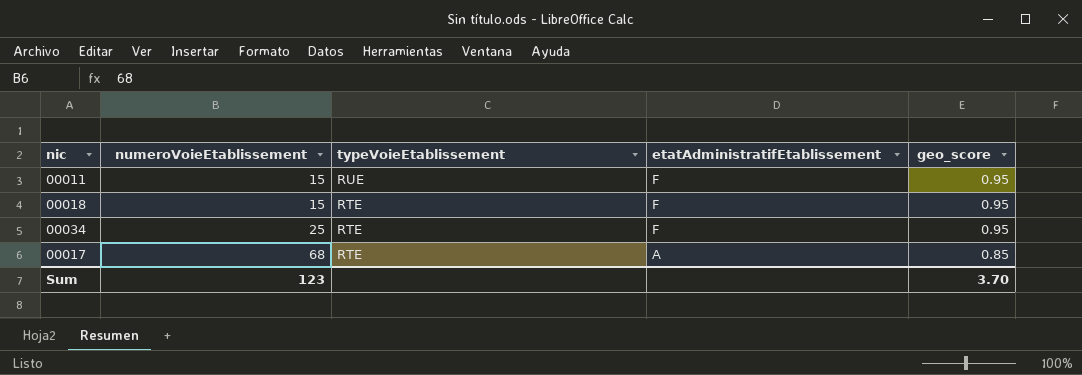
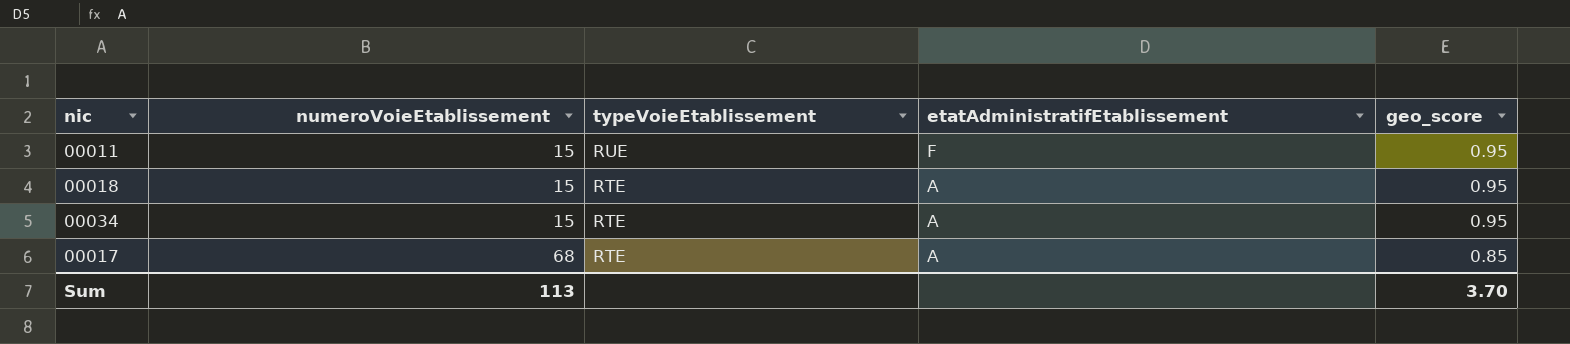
00018 | etatAdministratifEtablissement: F -> A
00034 | numeroVoieEtablissement: 25 -> 15
00034 | etatAdministratifEtablissement: F -> A
Sum | numeroVoieEtablissement: 123 -> 113

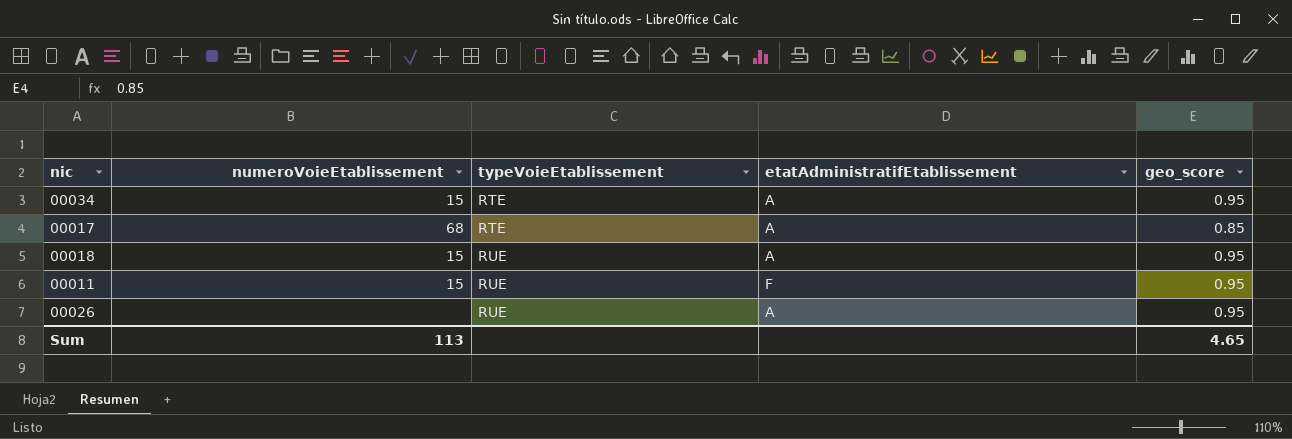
row order: numeroVoieEtablissement ascending -> typeVoieEtablissement ascending
00018 | typeVoieEtablissement: RTE -> RUE
row 00026: none -> none | RUE | A | 0.95
Sum | geo_score: 3.70 -> 4.65

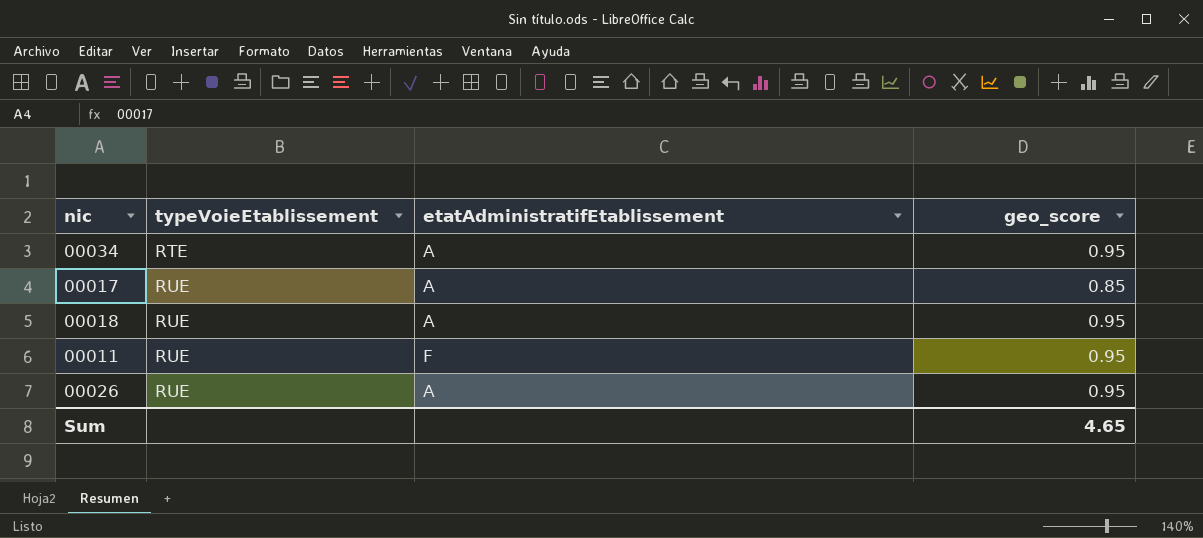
column numeroVoieEtablissement | position: 2 -> none
00017 | typeVoieEtablissement: RTE -> RUE

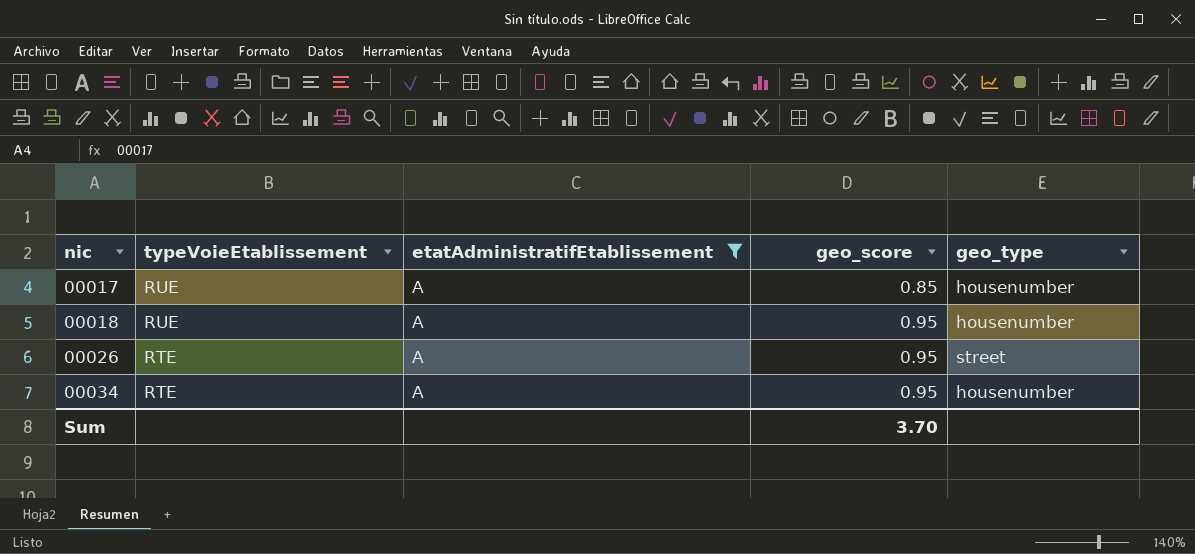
filter: none -> etatAdministratifEtablissement = A
row order: typeVoieEtablissement ascending -> nic ascending
column geo_type | position: none -> 5
00026 | typeVoieEtablissement: RUE -> RTE
Sum | geo_score: 4.65 -> 3.70

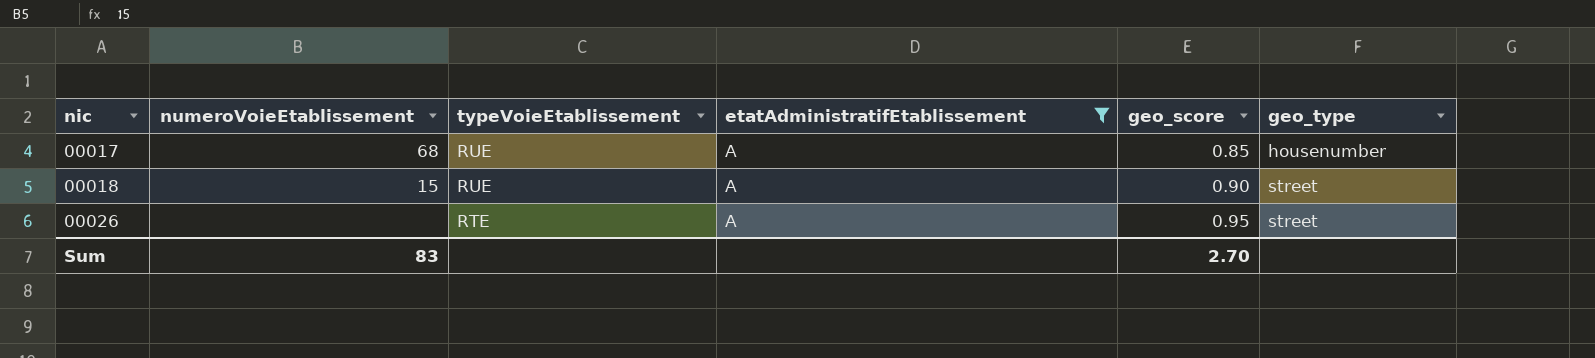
column numeroVoieEtablissement | position: none -> 2
row 00034: RTE | A | 0.95 | housenumber -> none
00018 | geo_score: 0.95 -> 0.90
00018 | geo_type: housenumber -> street
Sum | geo_score: 3.70 -> 2.70

